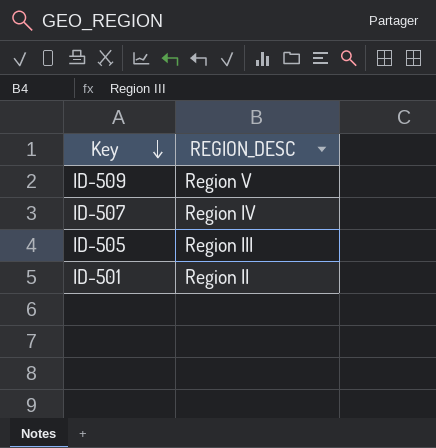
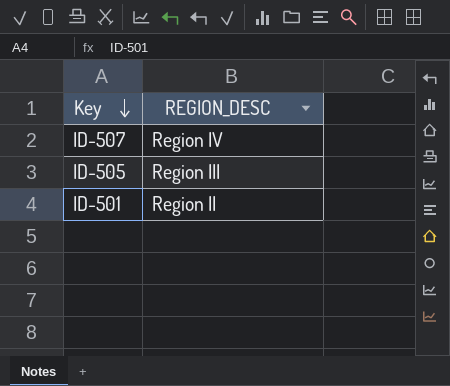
row ID-509: Region V -> none

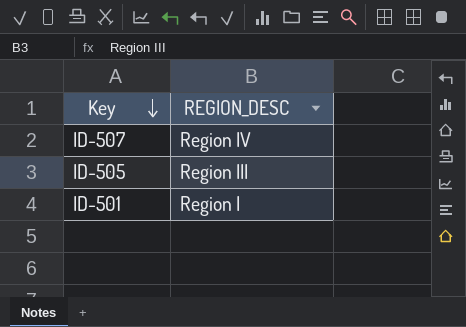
ID-501 | REGION_DESC: Region II -> Region I

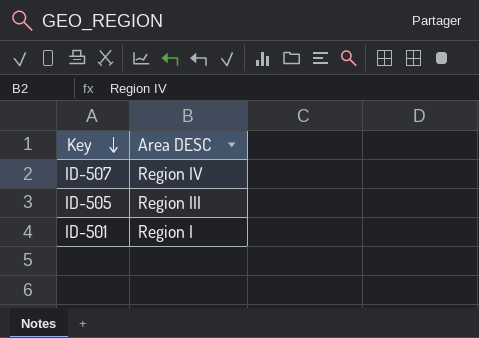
column name: REGION_DESC -> Area DESC

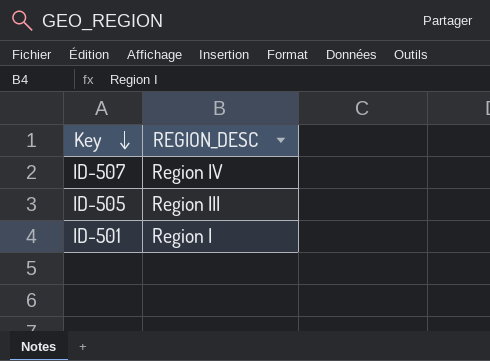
column name: Area DESC -> REGION_DESC

